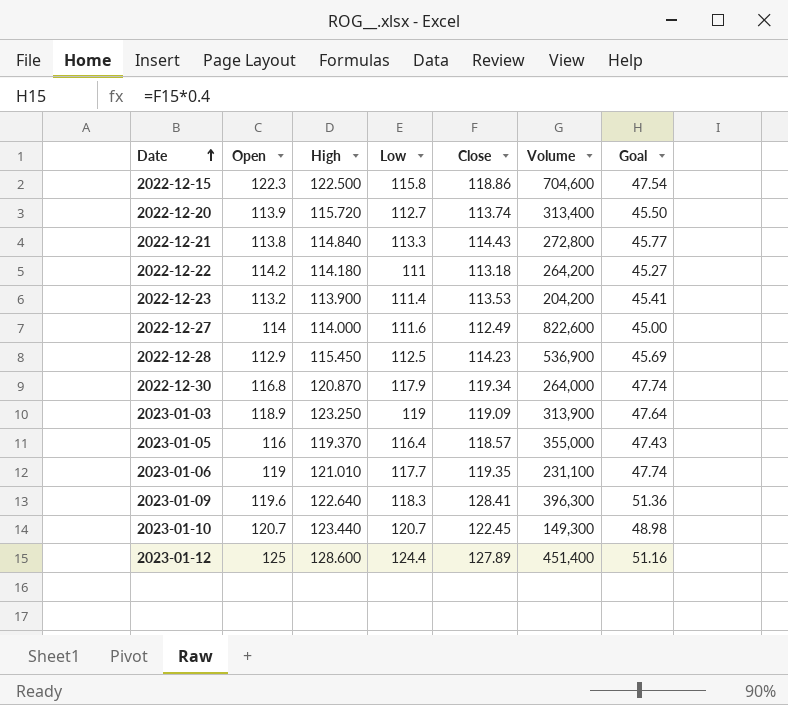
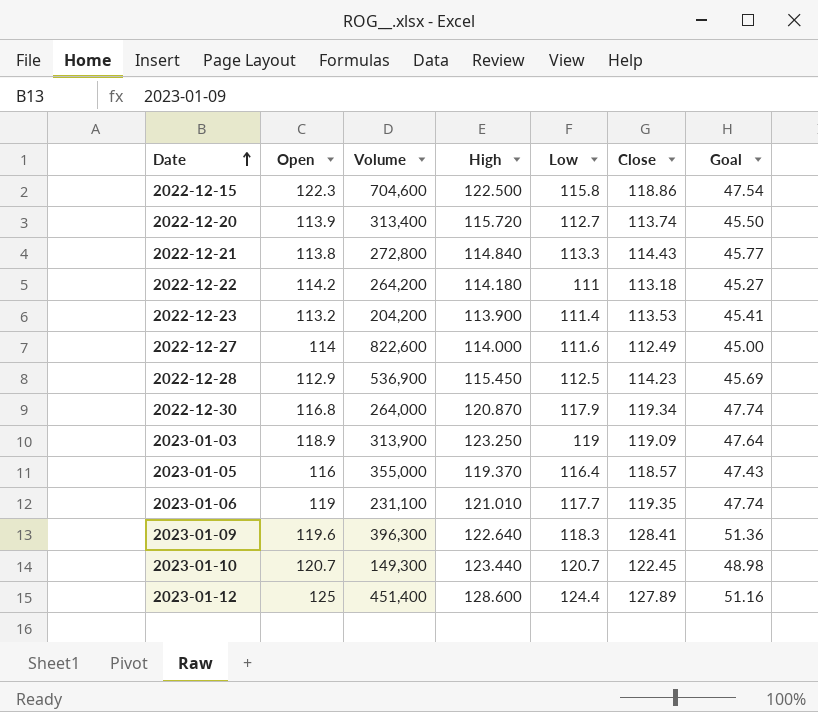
column Volume | position: 6 -> 3

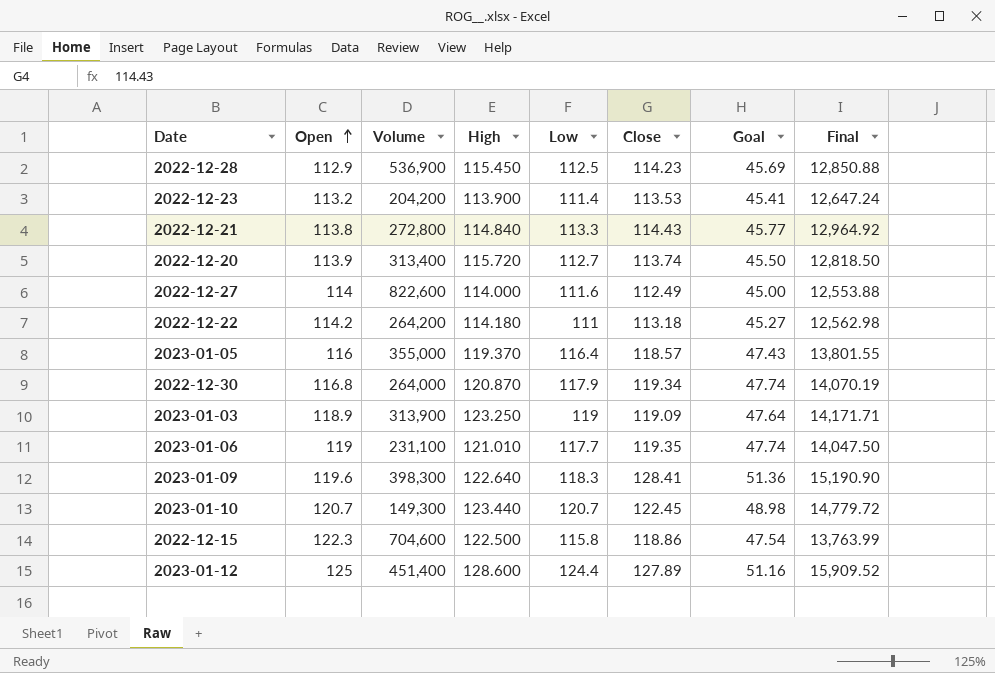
row order: Date ascending -> Open ascending
column Final | formula: none -> [Low] * [Close]
2023-01-09 | Volume: 396,300 -> 398,300

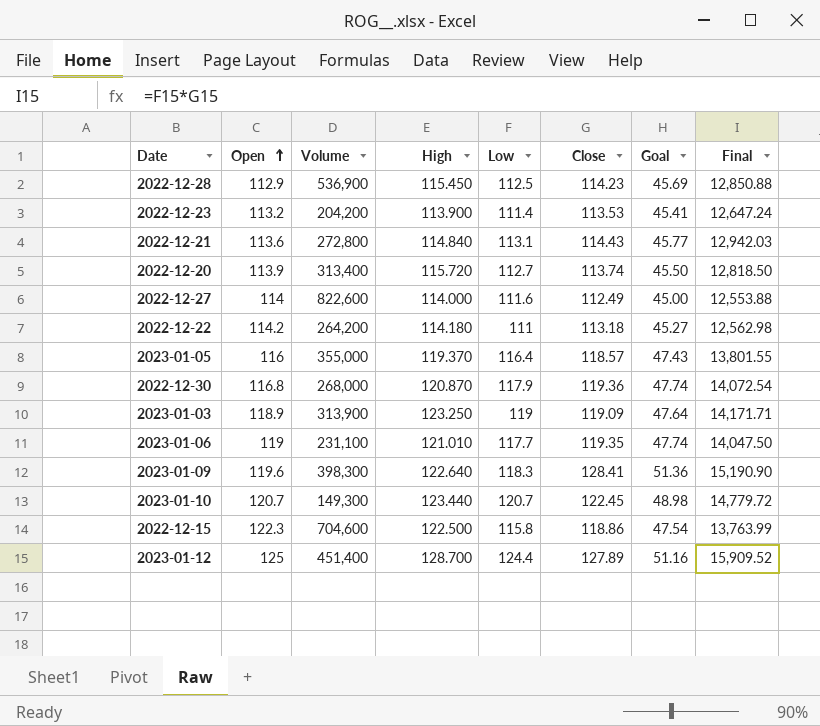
2022-12-21 | Open: 113.8 -> 113.6
2022-12-21 | Low: 113.3 -> 113.1
2022-12-21 | Final: 12,964.92 -> 12,942.03
2022-12-30 | Volume: 264,000 -> 268,000
2022-12-30 | Close: 119.34 -> 119.36
2022-12-30 | Final: 14,070.19 -> 14,072.54
2023-01-12 | High: 128.600 -> 128.700

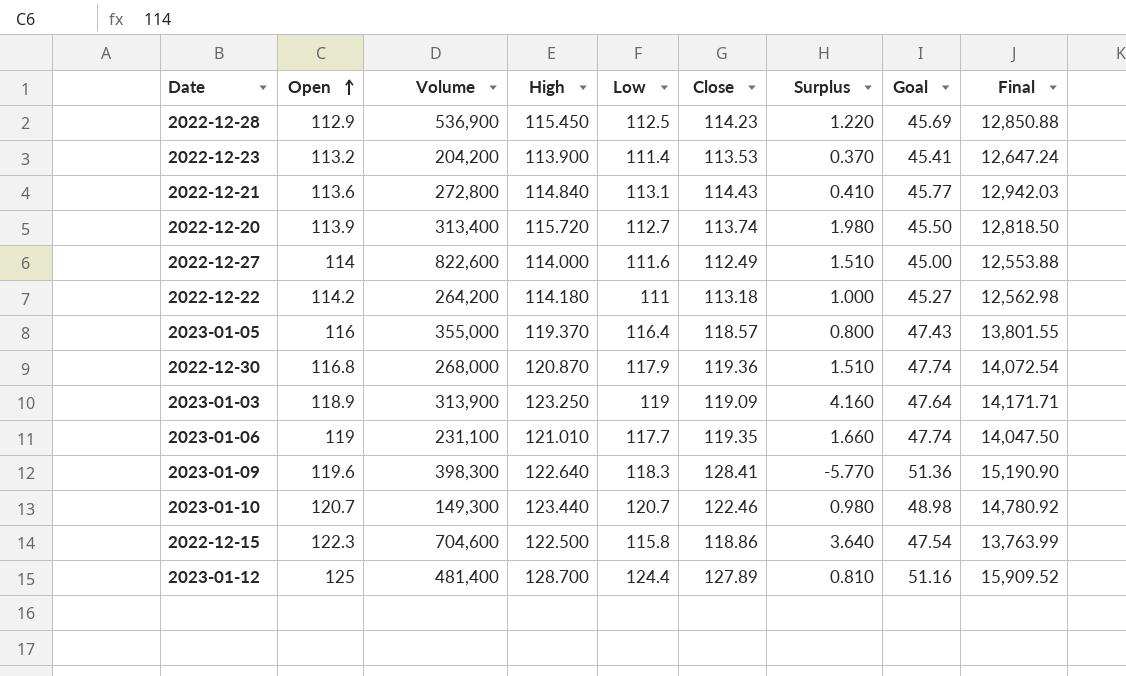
column Surplus | formula: none -> [High] - [Close]
2023-01-10 | Close: 122.45 -> 122.46
2023-01-10 | Final: 14,779.72 -> 14,780.92
2023-01-12 | Volume: 451,400 -> 481,400

